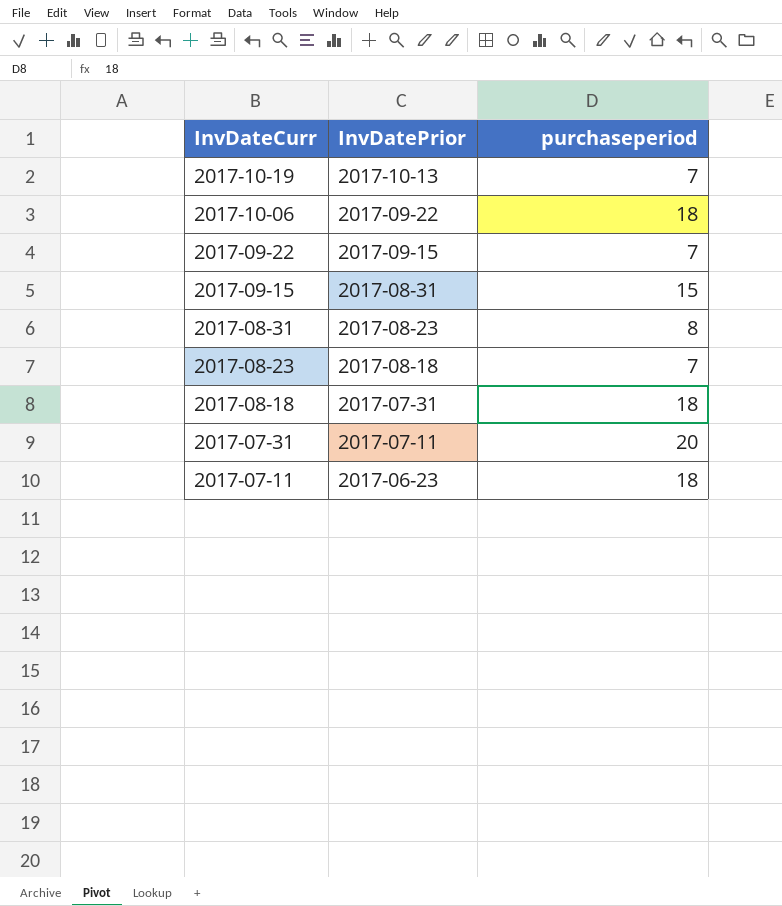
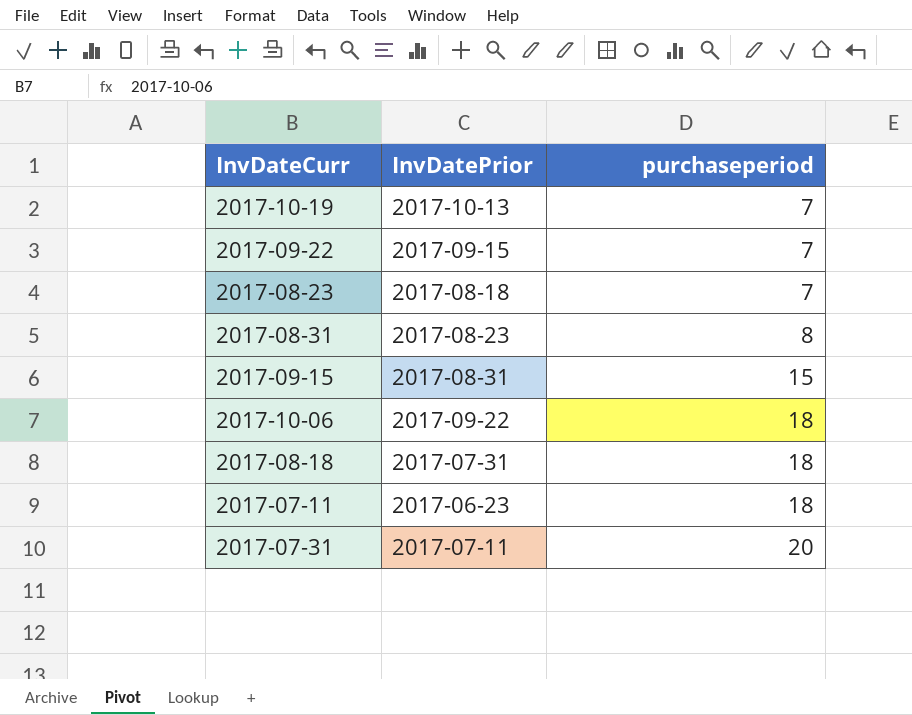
row order: InvDateCurr descending -> purchaseperiod ascending

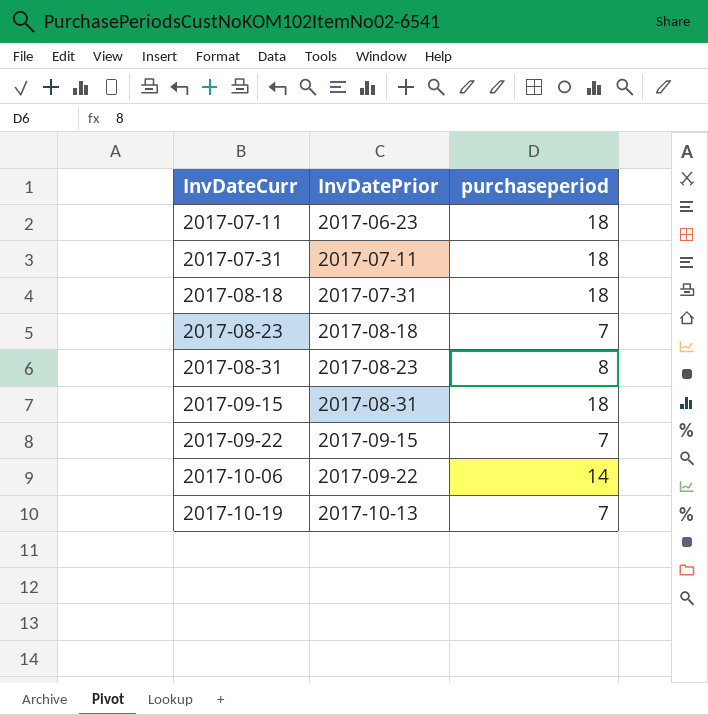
row order: purchaseperiod ascending -> InvDateCurr ascending
2017-07-31 | purchaseperiod: 20 -> 18
2017-09-15 | purchaseperiod: 15 -> 18
2017-10-06 | purchaseperiod: 18 -> 14

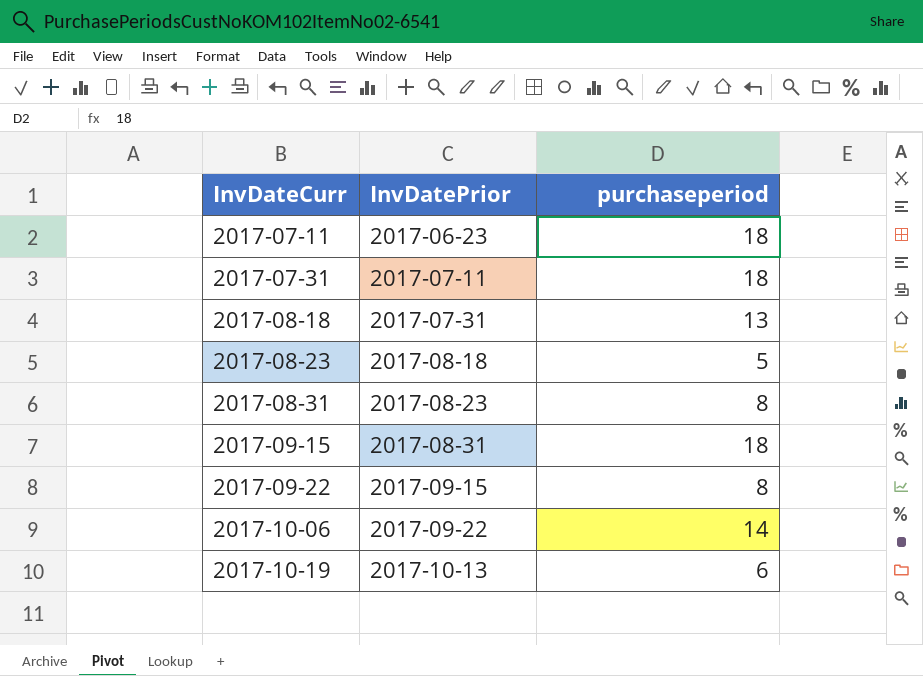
2017-08-18 | purchaseperiod: 18 -> 13
2017-08-23 | purchaseperiod: 7 -> 5
2017-09-22 | purchaseperiod: 7 -> 8
2017-10-19 | purchaseperiod: 7 -> 6

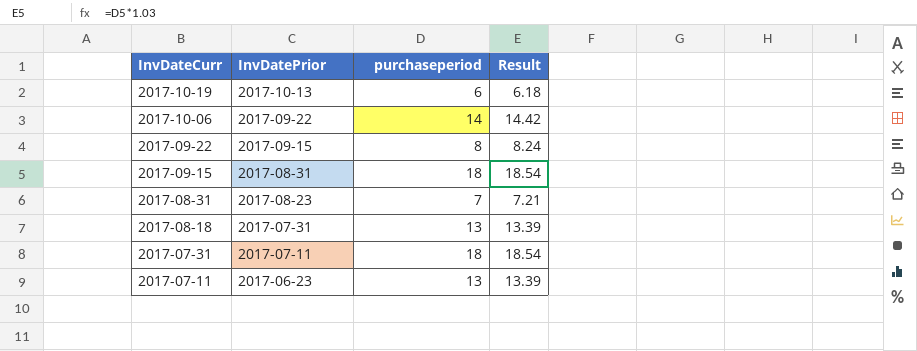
row order: InvDateCurr ascending -> InvDateCurr descending
column Result | formula: none -> [purchaseperiod] * 1.03
row 2017-08-23: 2017-08-18 | 5 -> none
2017-08-31 | purchaseperiod: 8 -> 7
2017-07-11 | purchaseperiod: 18 -> 13

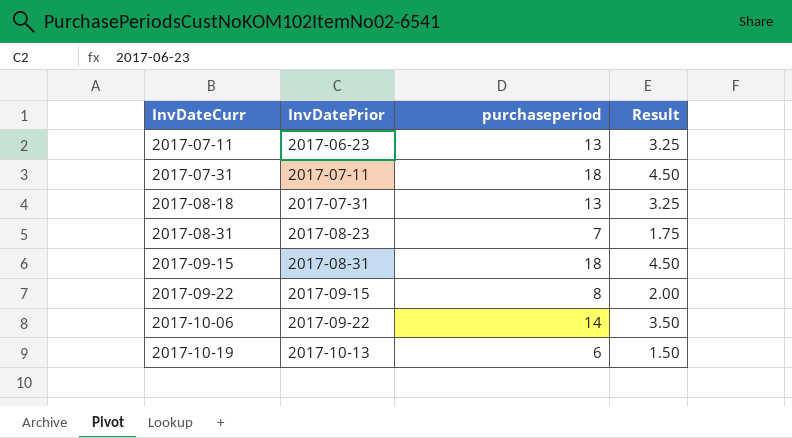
row order: InvDateCurr descending -> InvDateCurr ascending
column Result | formula: [purchaseperiod] * 1.03 -> [purchaseperiod] * 0.25

